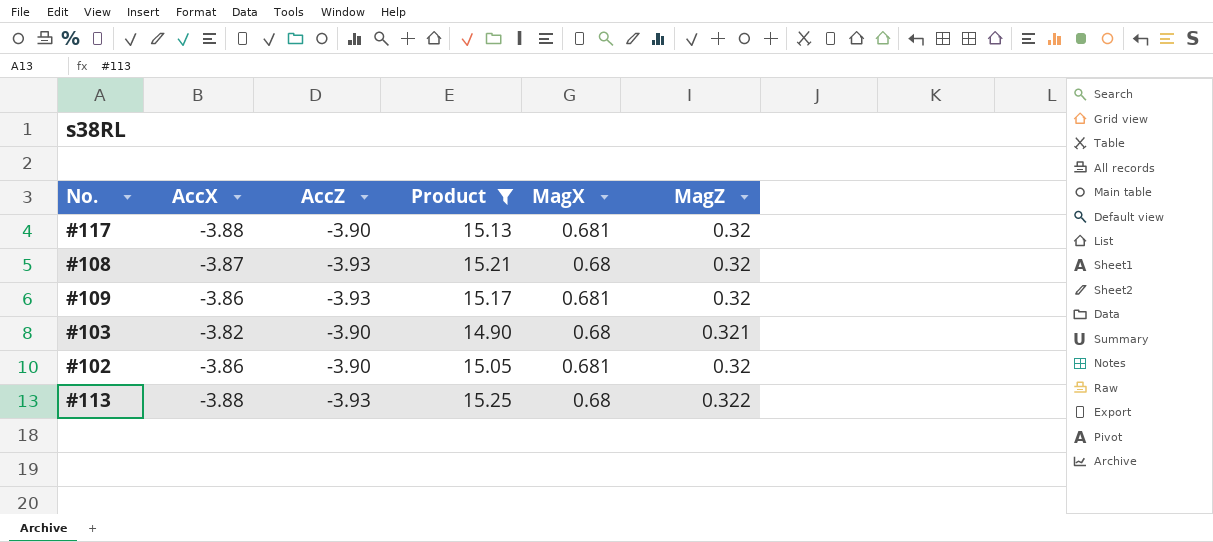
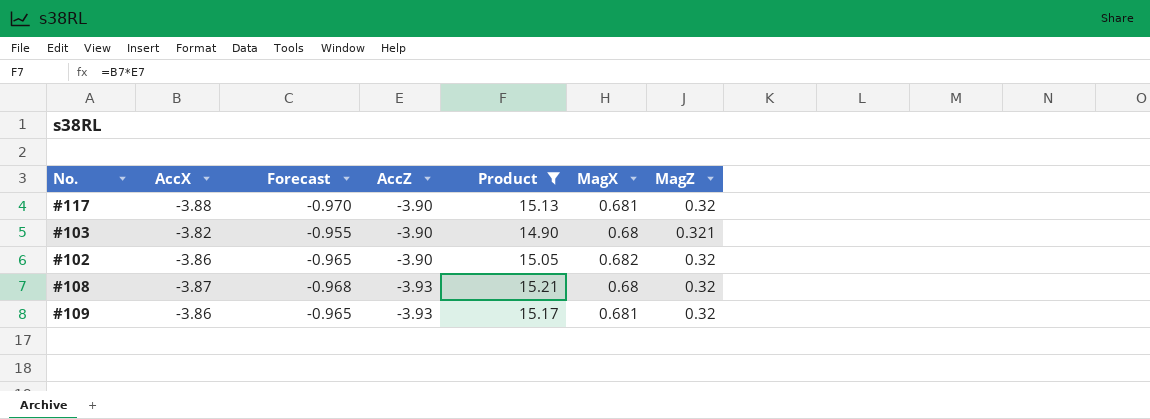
row order: none -> AccZ descending
column Forecast | formula: none -> [AccX] * 0.25
row #113: -3.88 | -3.93 | 15.25 | 0.68 | 0.322 -> none
#102 | MagX: 0.681 -> 0.682

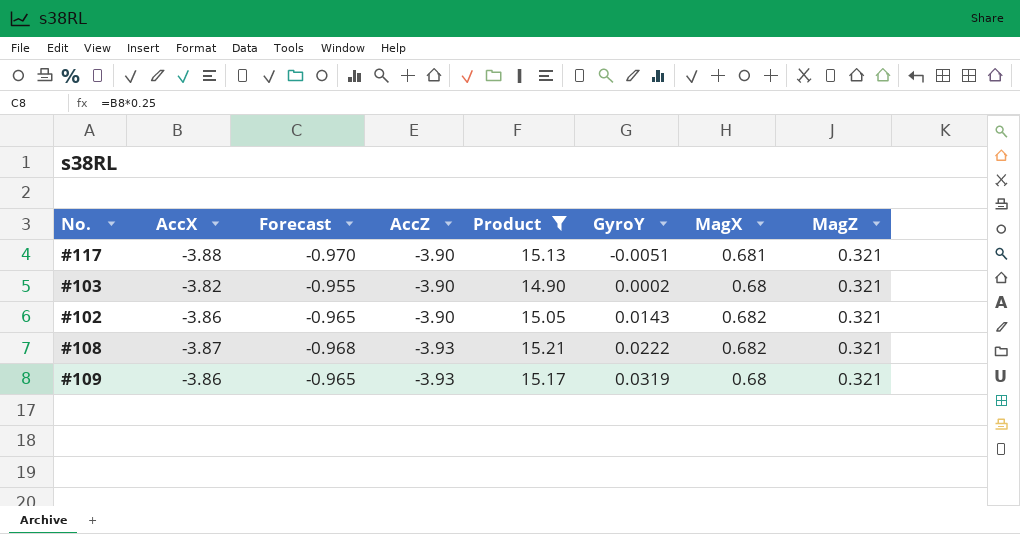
column GyroY | position: none -> 6
#117 | MagZ: 0.32 -> 0.321
#102 | MagZ: 0.32 -> 0.321
#108 | MagX: 0.68 -> 0.682
#108 | MagZ: 0.32 -> 0.321
#109 | MagX: 0.681 -> 0.68
#109 | MagZ: 0.32 -> 0.321

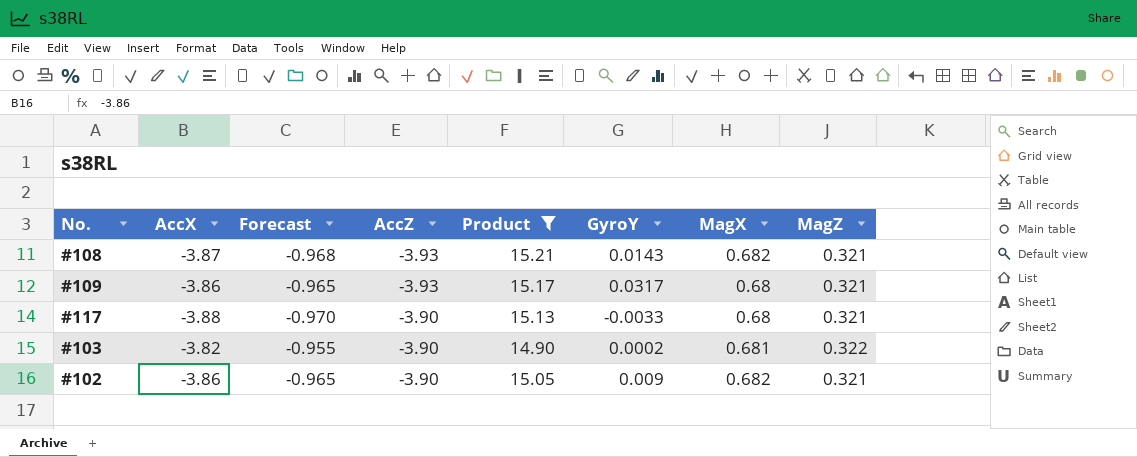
row order: AccZ descending -> AccZ ascending
#108 | GyroY: 0.0222 -> 0.0143
#109 | GyroY: 0.0319 -> 0.0317
#117 | GyroY: -0.0051 -> -0.0033
#117 | MagX: 0.681 -> 0.68
#103 | MagX: 0.68 -> 0.681
#103 | MagZ: 0.321 -> 0.322
#102 | GyroY: 0.0143 -> 0.009

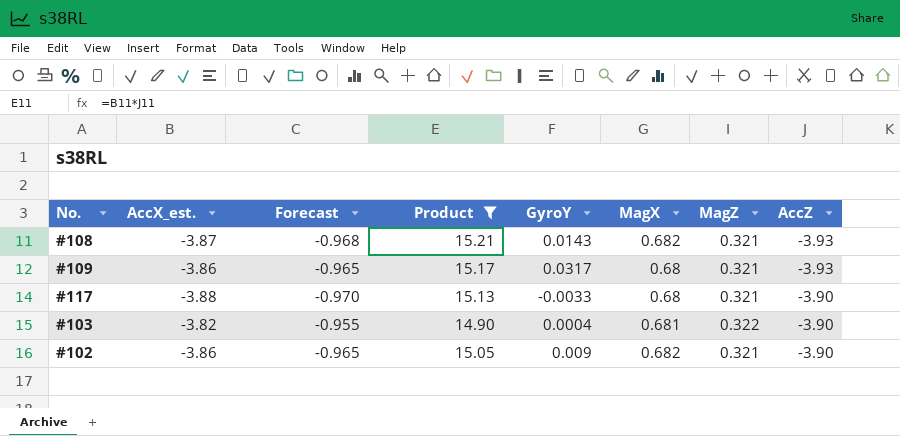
column name: AccX -> AccX_est.
column AccZ | position: 4 -> 8
#103 | GyroY: 0.0002 -> 0.0004

